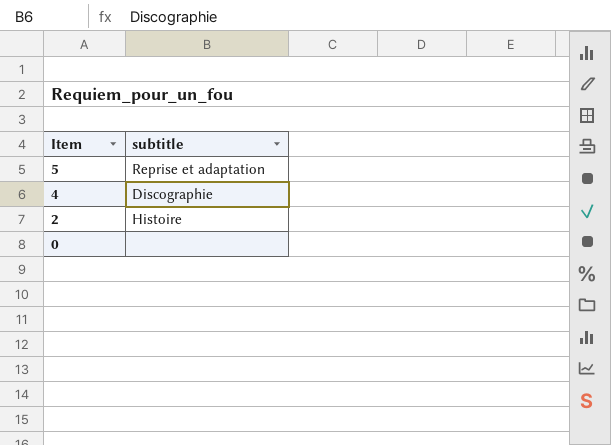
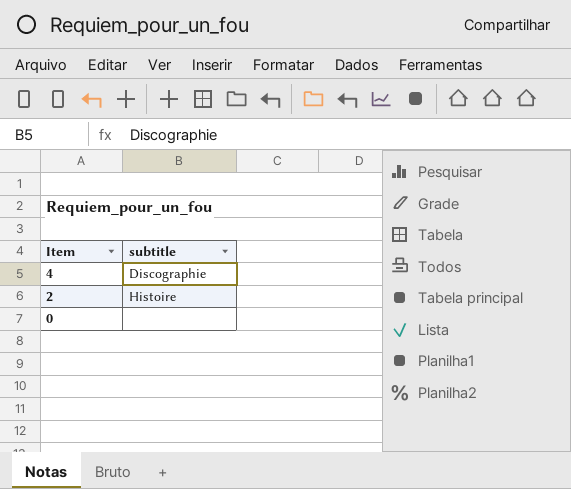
row 5: Reprise et adaptation -> none

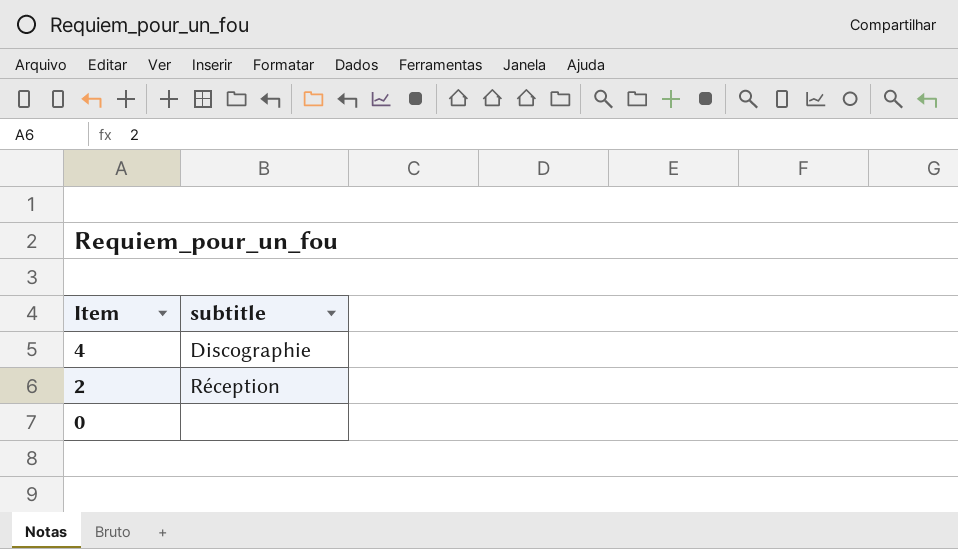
2 | subtitle: Histoire -> Réception

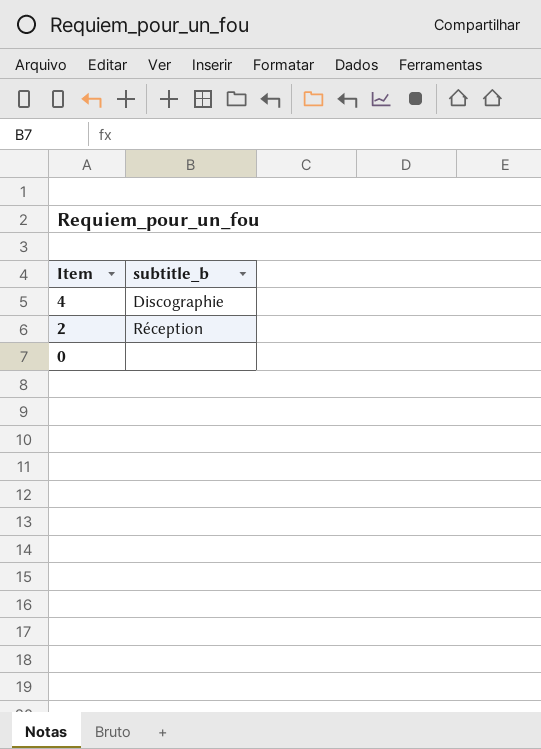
column name: subtitle -> subtitle_b

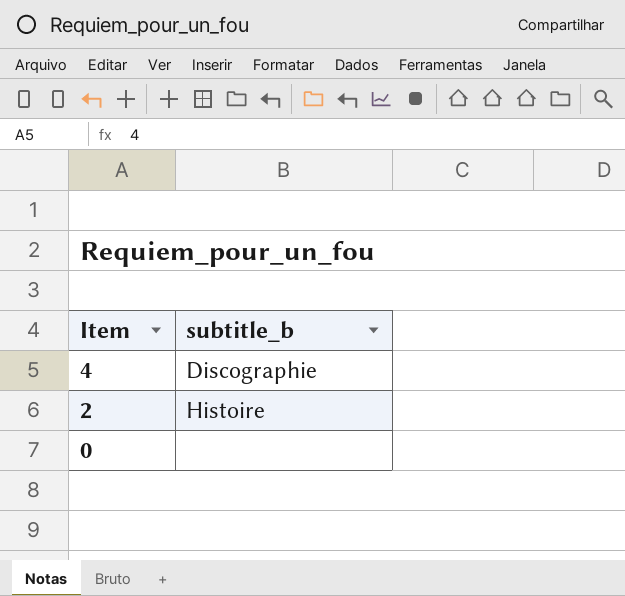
2 | subtitle_b: Réception -> Histoire

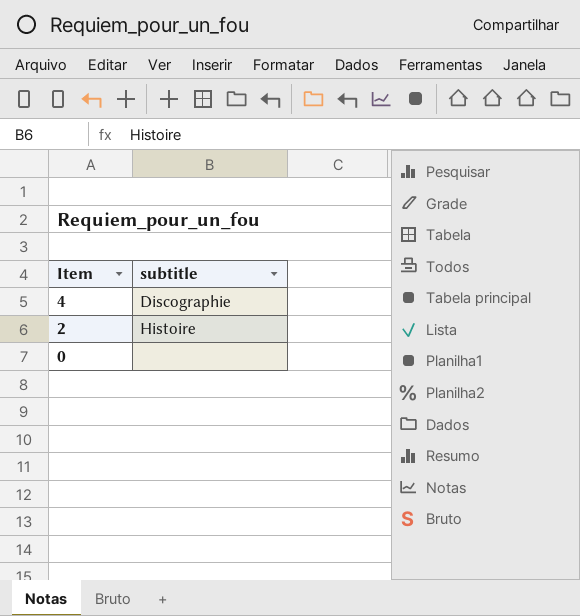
column name: subtitle_b -> subtitle

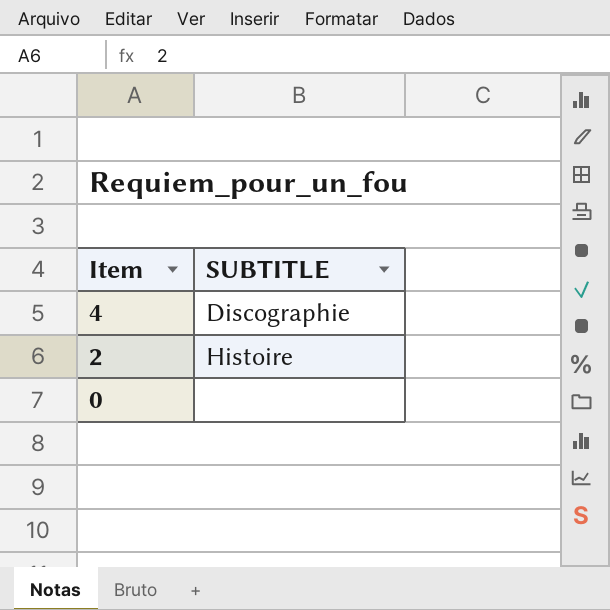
column name: subtitle -> SUBTITLE

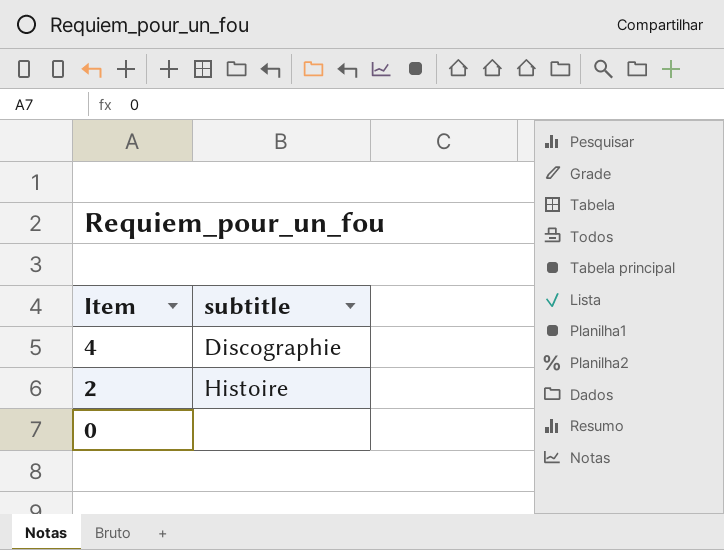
column name: SUBTITLE -> subtitle

